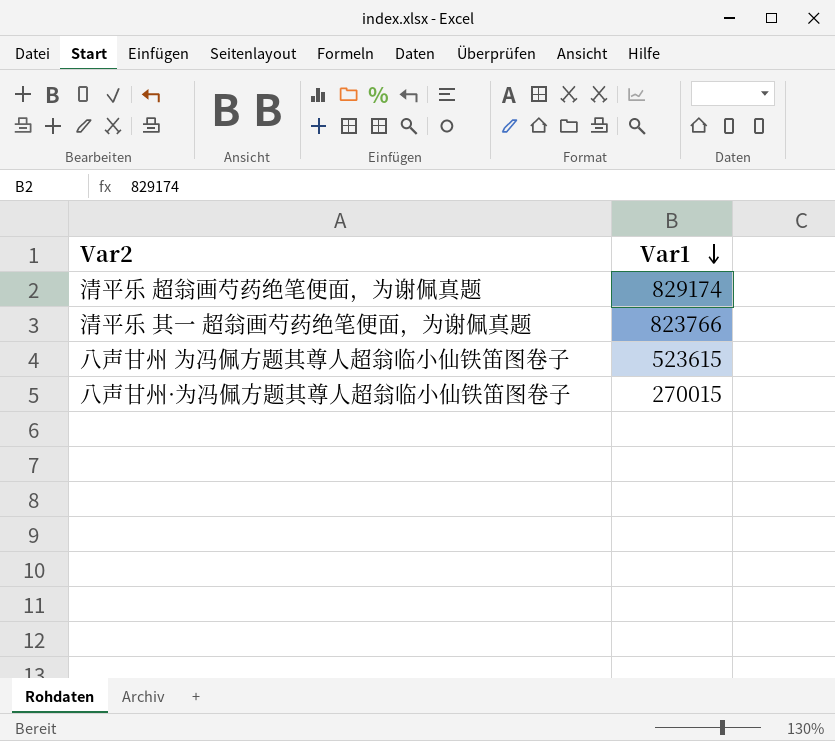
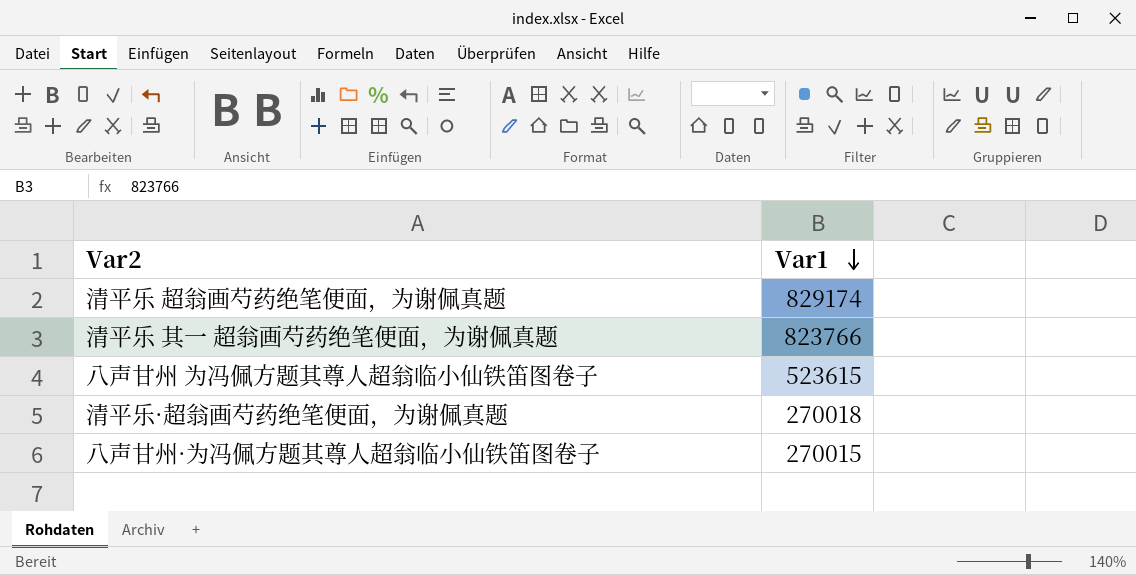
row 清平乐·超翁画芍药绝笔便面，为谢佩真题: none -> 270018

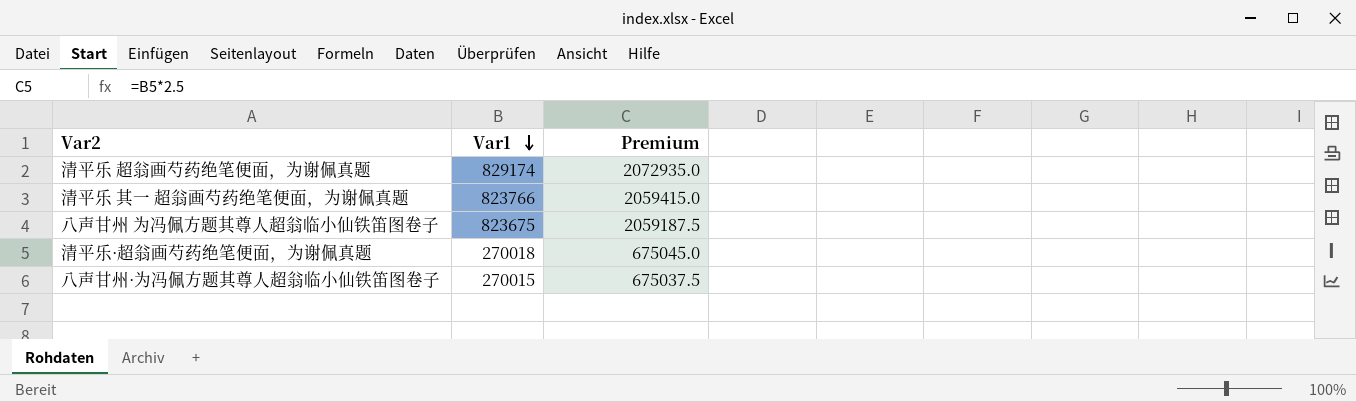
column Premium | formula: none -> [Var1] * 2.5
八声甘州 为冯佩方题其尊人超翁临小仙铁笛图卷子 | Var1: 523615 -> 823675

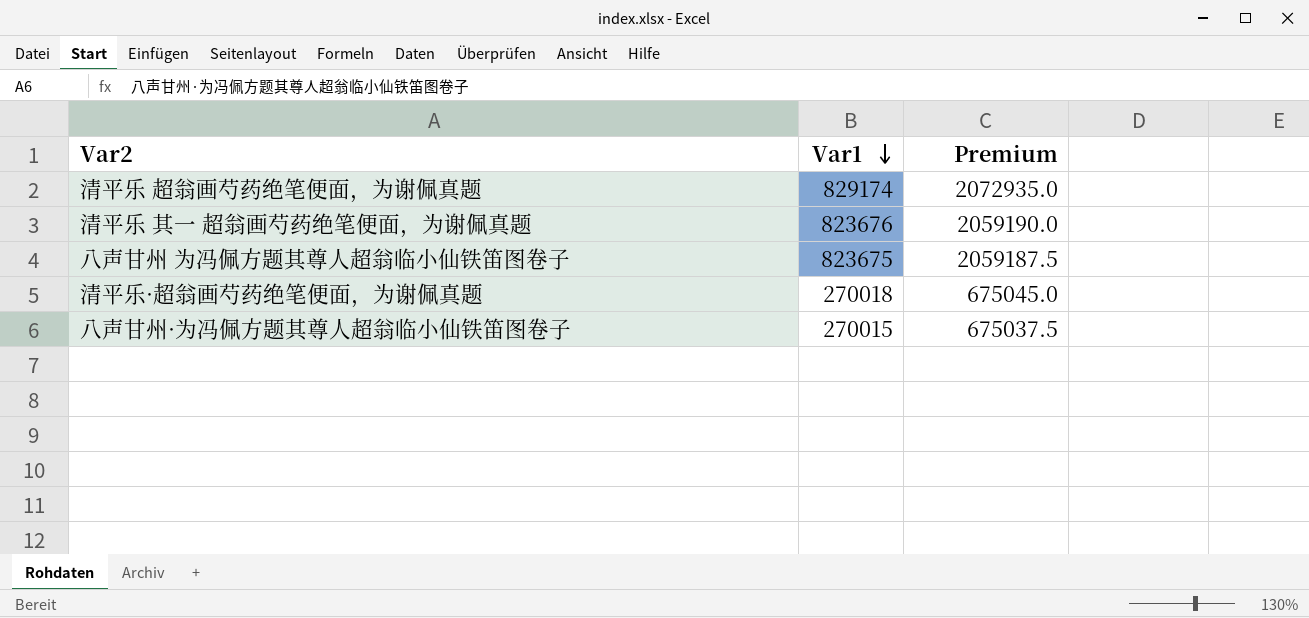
清平乐 其一 超翁画芍药绝笔便面，为谢佩真题 | Var1: 823766 -> 823676
清平乐 其一 超翁画芍药绝笔便面，为谢佩真题 | Premium: 2059415.0 -> 2059190.0

